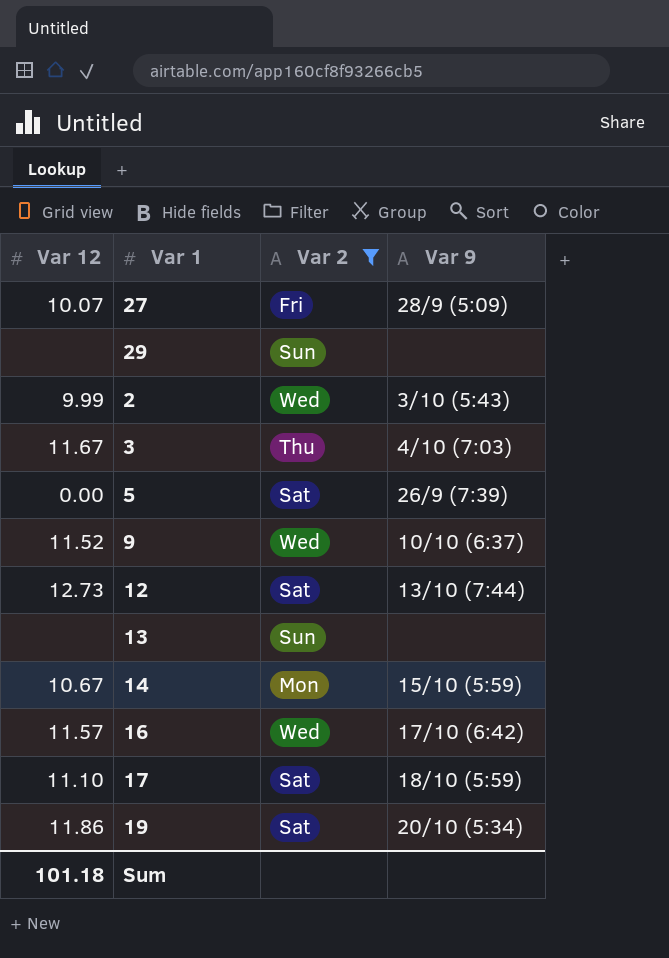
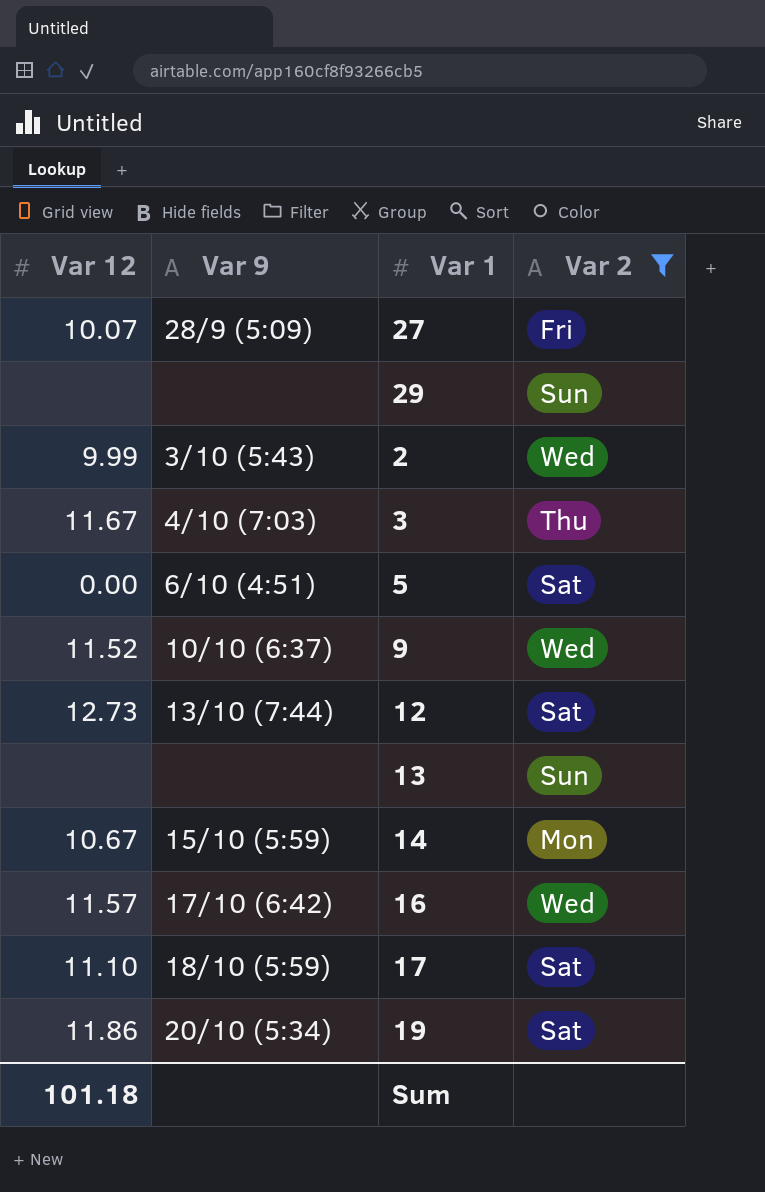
column Var 9 | position: 4 -> 2
5 | Var 9: 26/9 (7:39) -> 6/10 (4:51)

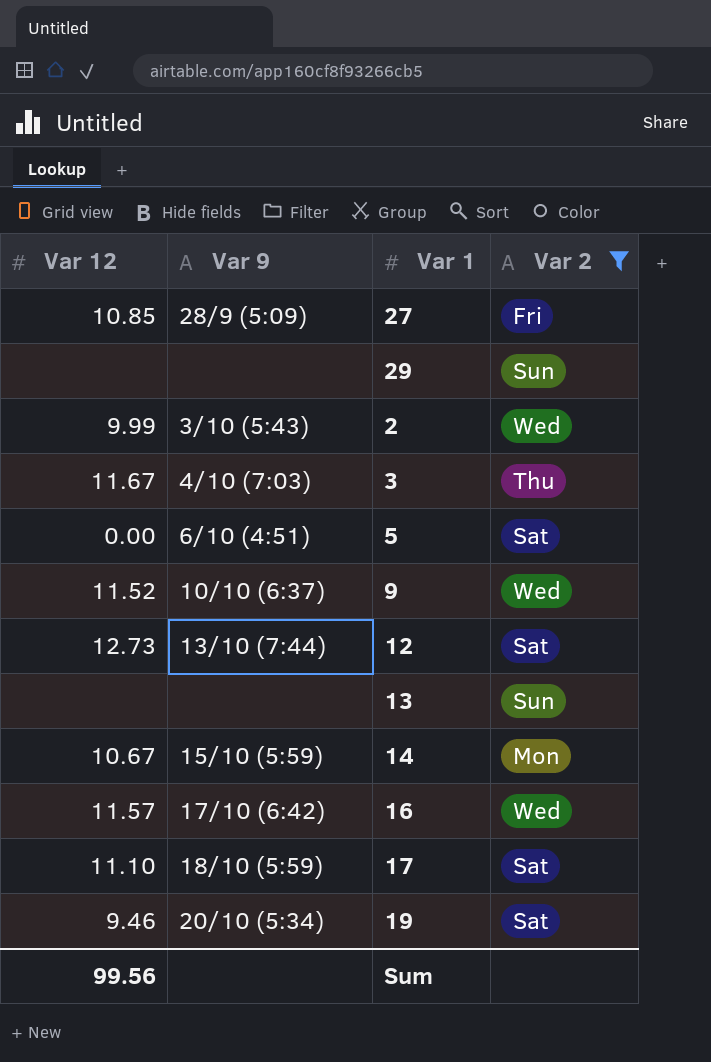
27 | Var 12: 10.07 -> 10.85
19 | Var 12: 11.86 -> 9.46
Sum | Var 12: 101.18 -> 99.56

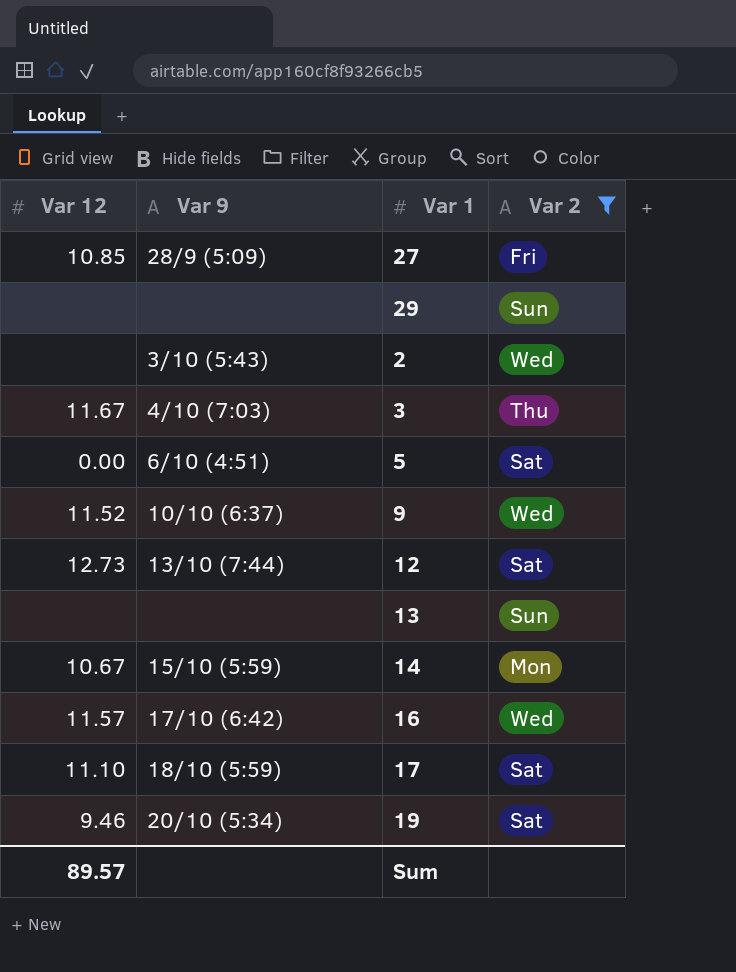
2 | Var 12: 9.99 -> none
Sum | Var 12: 99.56 -> 89.57

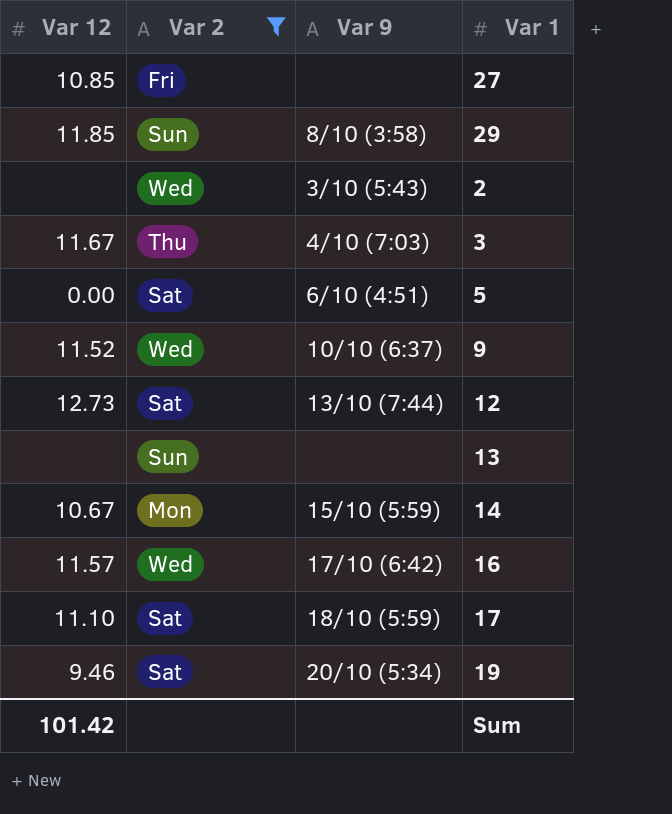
column Var 2 | position: 4 -> 2
27 | Var 9: 28/9 (5:09) -> none
29 | Var 12: none -> 11.85
29 | Var 9: none -> 8/10 (3:58)
Sum | Var 12: 89.57 -> 101.42

